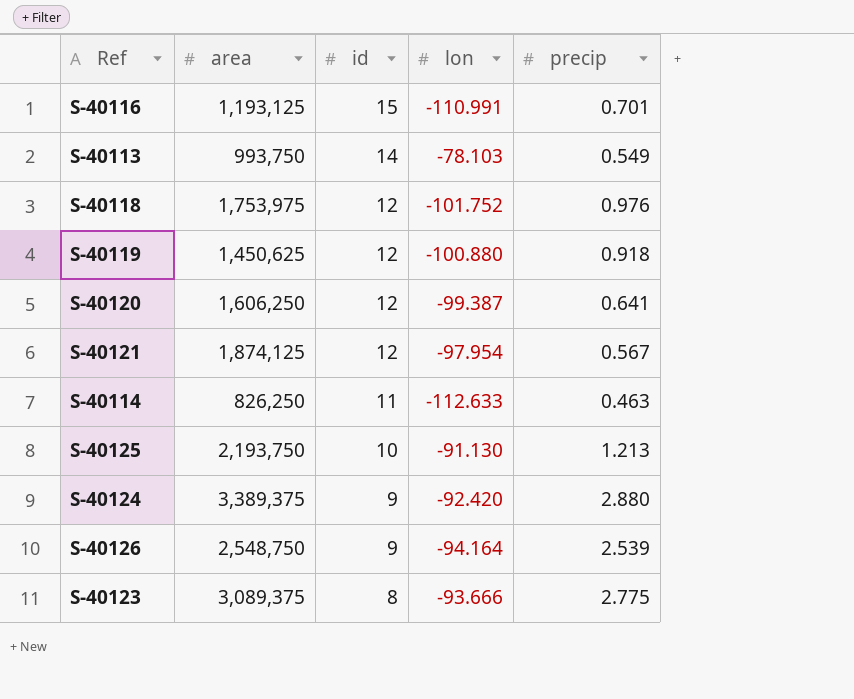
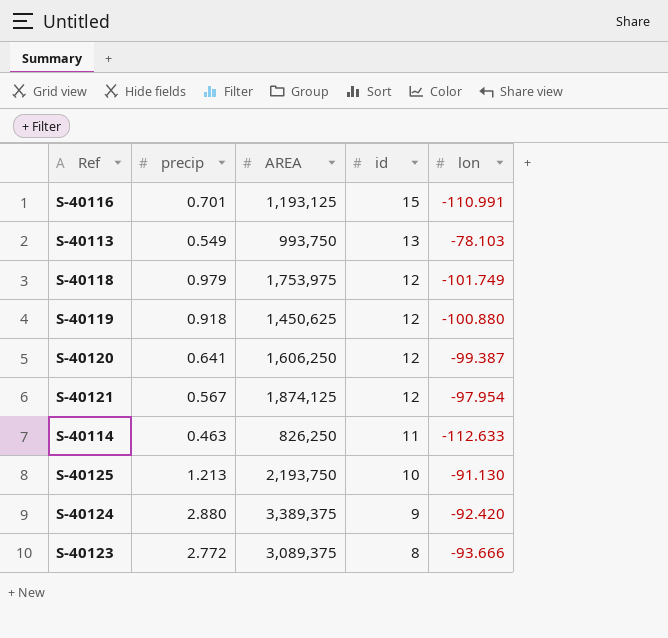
column precip | position: 5 -> 2
column name: area -> AREA
row S-40126: 2,548,750 | 9 | -94.164 | 2.539 -> none
S-40113 | id: 14 -> 13
S-40118 | precip: 0.976 -> 0.979
S-40118 | lon: -101.752 -> -101.749
S-40123 | precip: 2.775 -> 2.772

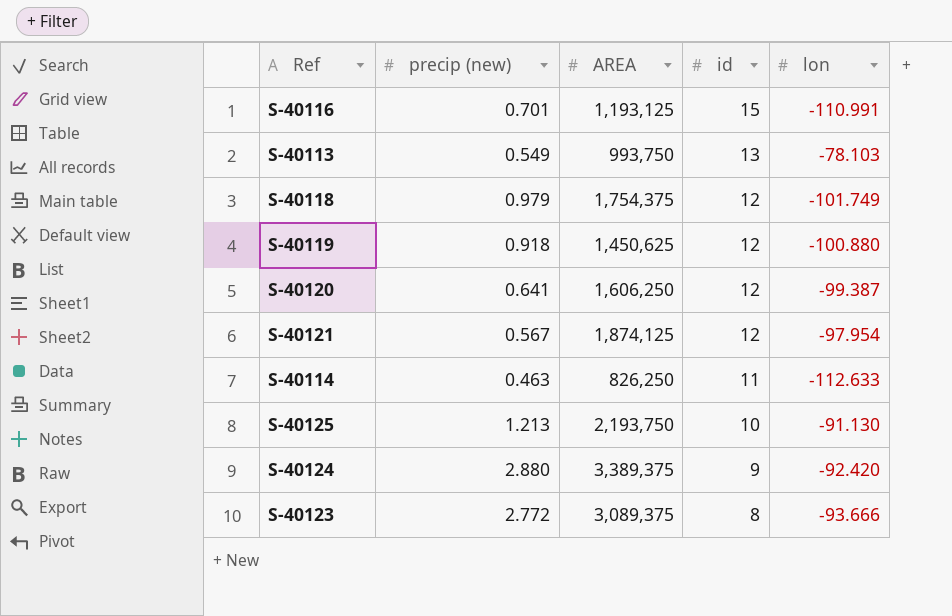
column name: precip -> precip (new)
S-40118 | AREA: 1,753,975 -> 1,754,375

